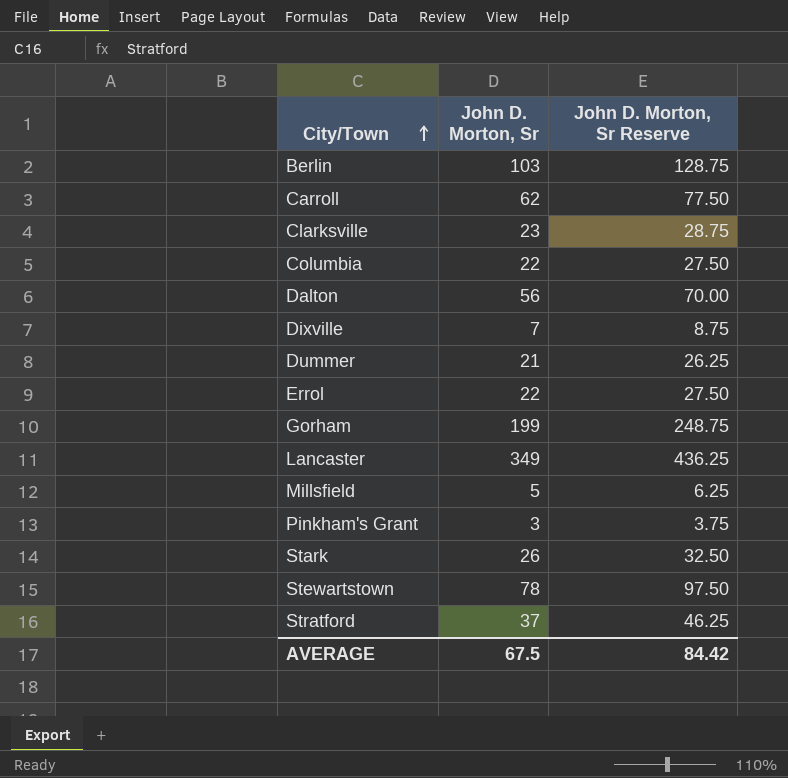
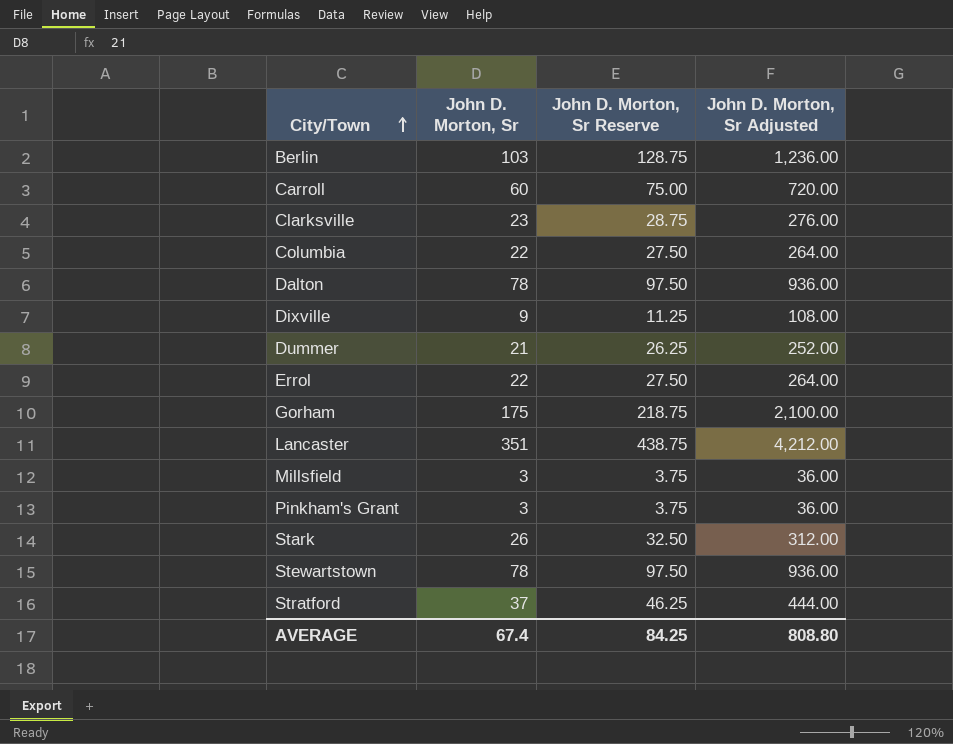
column John D. Morton, Sr Adjusted | formula: none -> [John D. Morton, Sr] * 12
Carroll | John D. Morton, Sr: 62 -> 60
Carroll | John D. Morton, Sr Reserve: 77.50 -> 75.00
Dalton | John D. Morton, Sr: 56 -> 78
Dalton | John D. Morton, Sr Reserve: 70.00 -> 97.50
Dixville | John D. Morton, Sr: 7 -> 9
Dixville | John D. Morton, Sr Reserve: 8.75 -> 11.25
Gorham | John D. Morton, Sr: 199 -> 175
Gorham | John D. Morton, Sr Reserve: 248.75 -> 218.75
Lancaster | John D. Morton, Sr: 349 -> 351
Lancaster | John D. Morton, Sr Reserve: 436.25 -> 438.75
Millsfield | John D. Morton, Sr: 5 -> 3
Millsfield | John D. Morton, Sr Reserve: 6.25 -> 3.75
AVERAGE | John D. Morton, Sr: 67.5 -> 67.4
AVERAGE | John D. Morton, Sr Reserve: 84.42 -> 84.25

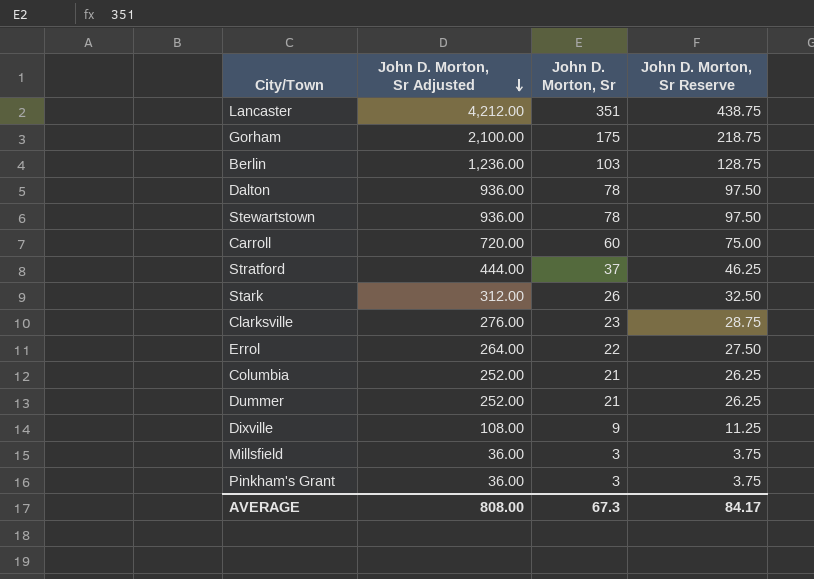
row order: City/Town ascending -> John D. Morton, Sr Adjusted descending
column John D. Morton, Sr Adjusted | position: 4 -> 2
Columbia | John D. Morton, Sr Adjusted: 264.00 -> 252.00
Columbia | John D. Morton, Sr: 22 -> 21
Columbia | John D. Morton, Sr Reserve: 27.50 -> 26.25
AVERAGE | John D. Morton, Sr Adjusted: 808.80 -> 808.00
AVERAGE | John D. Morton, Sr: 67.4 -> 67.3
AVERAGE | John D. Morton, Sr Reserve: 84.25 -> 84.17

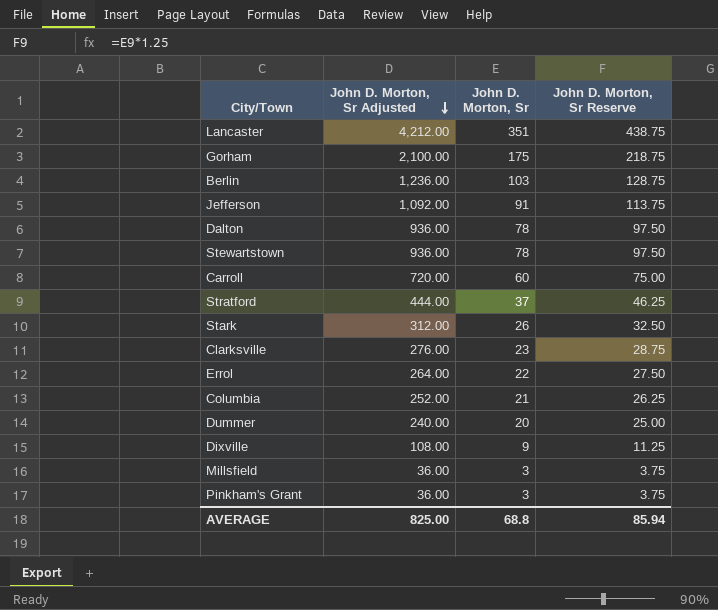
row Jefferson: none -> 1,092.00 | 91 | 113.75
Dummer | John D. Morton, Sr Adjusted: 252.00 -> 240.00
Dummer | John D. Morton, Sr: 21 -> 20
Dummer | John D. Morton, Sr Reserve: 26.25 -> 25.00
AVERAGE | John D. Morton, Sr Adjusted: 808.00 -> 825.00
AVERAGE | John D. Morton, Sr: 67.3 -> 68.8
AVERAGE | John D. Morton, Sr Reserve: 84.17 -> 85.94

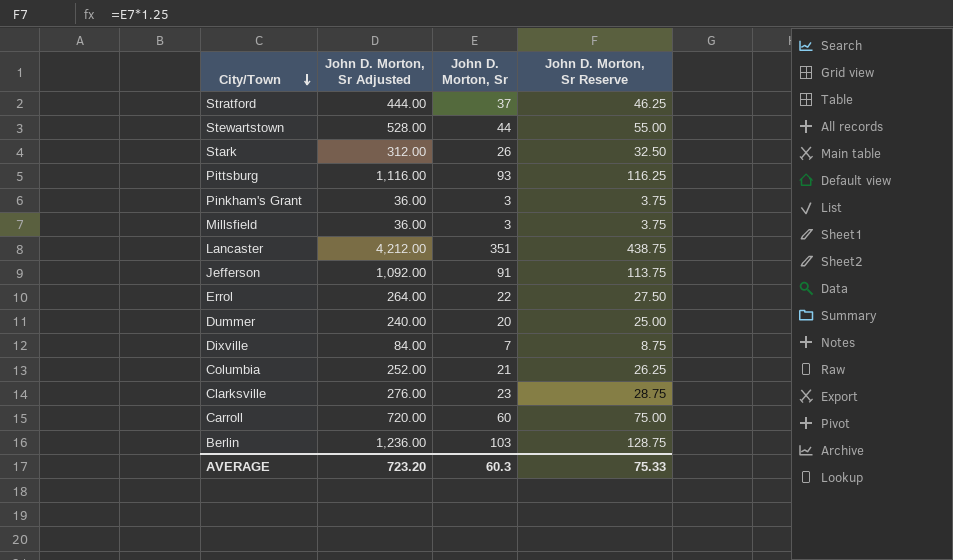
row order: John D. Morton, Sr Adjusted descending -> City/Town descending
row Gorham: 2,100.00 | 175 | 218.75 -> none
row Dalton: 936.00 | 78 | 97.50 -> none
Stewartstown | John D. Morton, Sr Adjusted: 936.00 -> 528.00
Stewartstown | John D. Morton, Sr: 78 -> 44
Stewartstown | John D. Morton, Sr Reserve: 97.50 -> 55.00
row Pittsburg: none -> 1,116.00 | 93 | 116.25
Dixville | John D. Morton, Sr Adjusted: 108.00 -> 84.00
Dixville | John D. Morton, Sr: 9 -> 7
Dixville | John D. Morton, Sr Reserve: 11.25 -> 8.75
AVERAGE | John D. Morton, Sr Adjusted: 825.00 -> 723.20
AVERAGE | John D. Morton, Sr: 68.8 -> 60.3
AVERAGE | John D. Morton, Sr Reserve: 85.94 -> 75.33

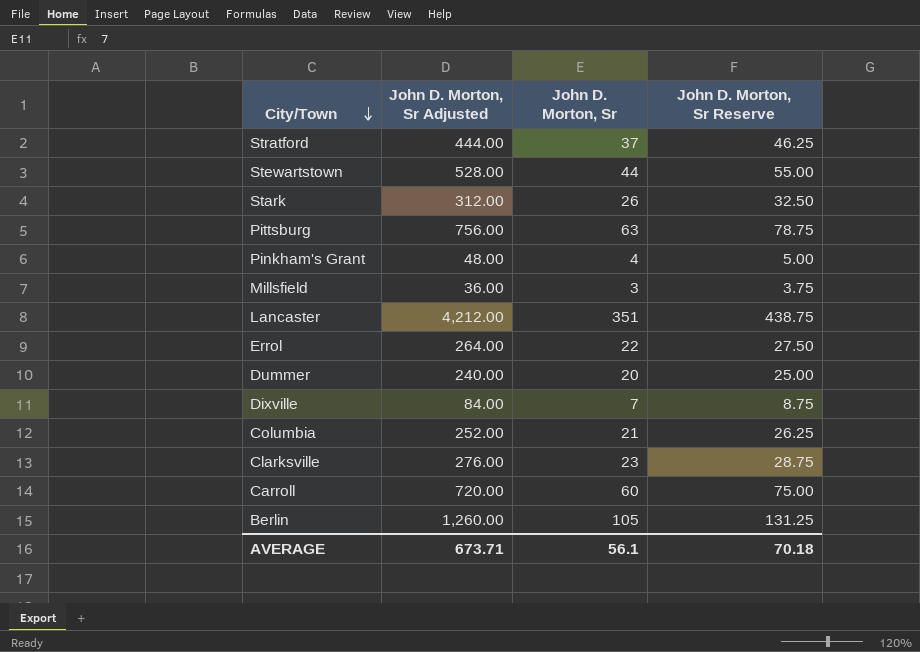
row Jefferson: 1,092.00 | 91 | 113.75 -> none
Pittsburg | John D. Morton, Sr Adjusted: 1,116.00 -> 756.00
Pittsburg | John D. Morton, Sr: 93 -> 63
Pittsburg | John D. Morton, Sr Reserve: 116.25 -> 78.75
Pinkham's Grant | John D. Morton, Sr Adjusted: 36.00 -> 48.00
Pinkham's Grant | John D. Morton, Sr: 3 -> 4
Pinkham's Grant | John D. Morton, Sr Reserve: 3.75 -> 5.00
Berlin | John D. Morton, Sr Adjusted: 1,236.00 -> 1,260.00
Berlin | John D. Morton, Sr: 103 -> 105
Berlin | John D. Morton, Sr Reserve: 128.75 -> 131.25
AVERAGE | John D. Morton, Sr Adjusted: 723.20 -> 673.71
AVERAGE | John D. Morton, Sr: 60.3 -> 56.1
AVERAGE | John D. Morton, Sr Reserve: 75.33 -> 70.18

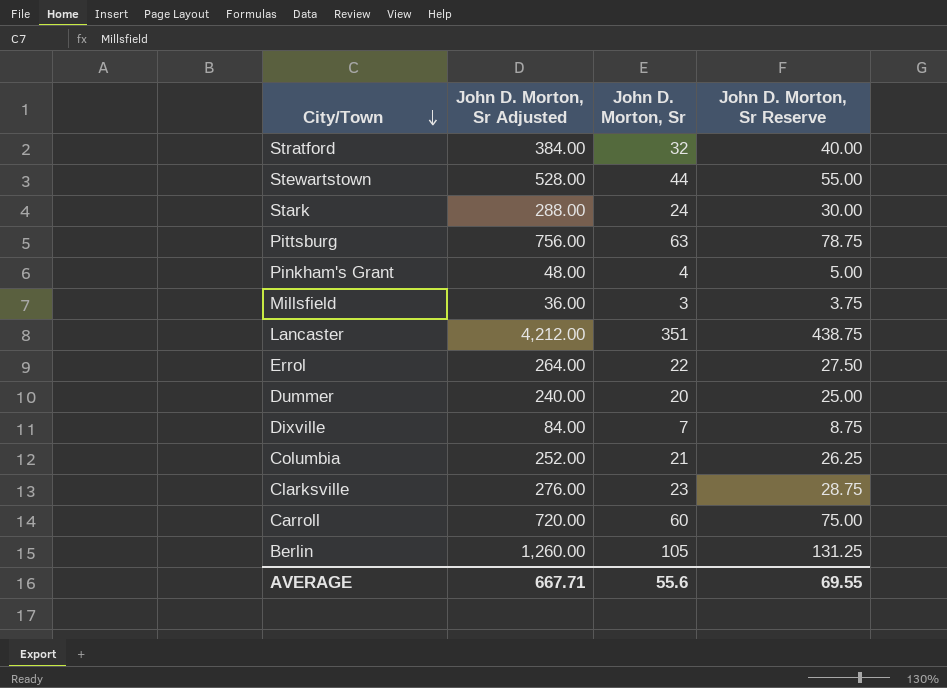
Stratford | John D. Morton, Sr Adjusted: 444.00 -> 384.00
Stratford | John D. Morton, Sr: 37 -> 32
Stratford | John D. Morton, Sr Reserve: 46.25 -> 40.00
Stark | John D. Morton, Sr Adjusted: 312.00 -> 288.00
Stark | John D. Morton, Sr: 26 -> 24
Stark | John D. Morton, Sr Reserve: 32.50 -> 30.00
AVERAGE | John D. Morton, Sr Adjusted: 673.71 -> 667.71
AVERAGE | John D. Morton, Sr: 56.1 -> 55.6
AVERAGE | John D. Morton, Sr Reserve: 70.18 -> 69.55

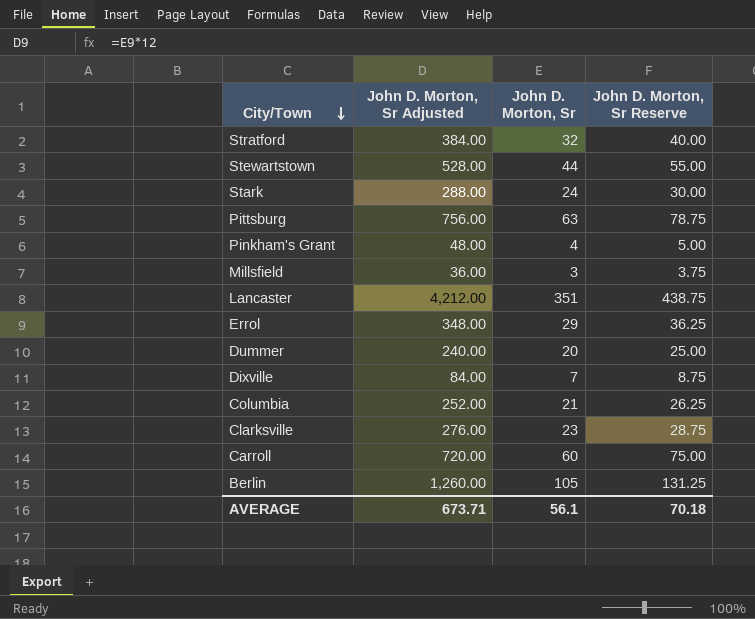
Errol | John D. Morton, Sr Adjusted: 264.00 -> 348.00
Errol | John D. Morton, Sr: 22 -> 29
Errol | John D. Morton, Sr Reserve: 27.50 -> 36.25
AVERAGE | John D. Morton, Sr Adjusted: 667.71 -> 673.71
AVERAGE | John D. Morton, Sr: 55.6 -> 56.1
AVERAGE | John D. Morton, Sr Reserve: 69.55 -> 70.18

